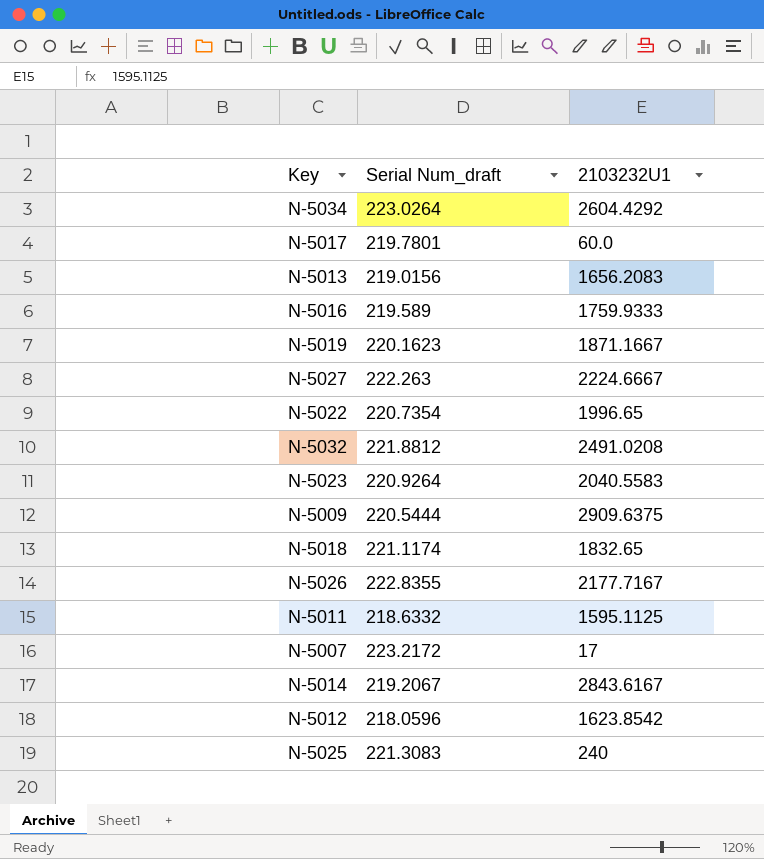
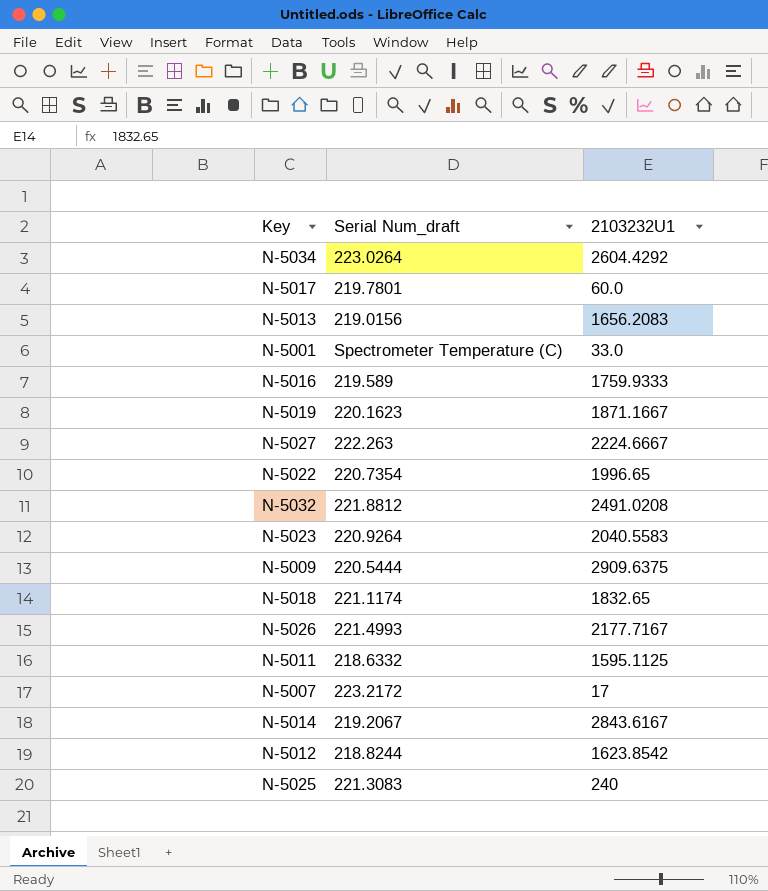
row N-5001: none -> Spectrometer Temperature (C) | 33.0
N-5026 | Serial Num_draft: 222.8355 -> 221.4993
N-5012 | Serial Num_draft: 218.0596 -> 218.8244

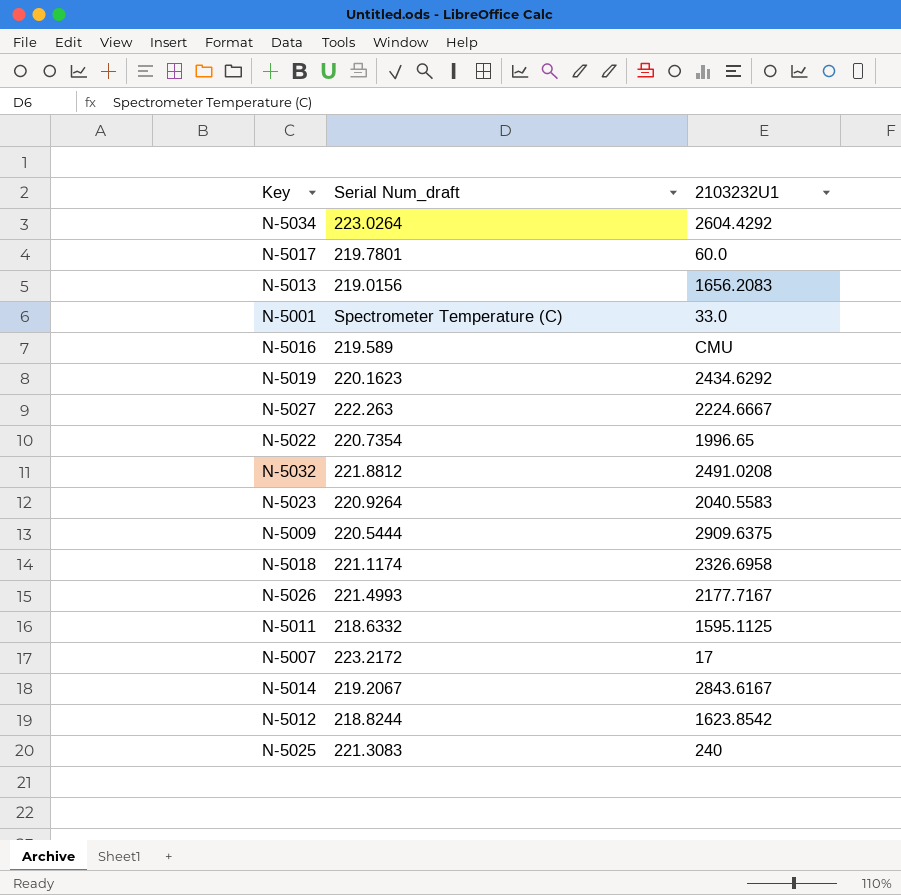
N-5016 | 2103232U1: 1759.9333 -> CMU
N-5019 | 2103232U1: 1871.1667 -> 2434.6292
N-5018 | 2103232U1: 1832.65 -> 2326.6958

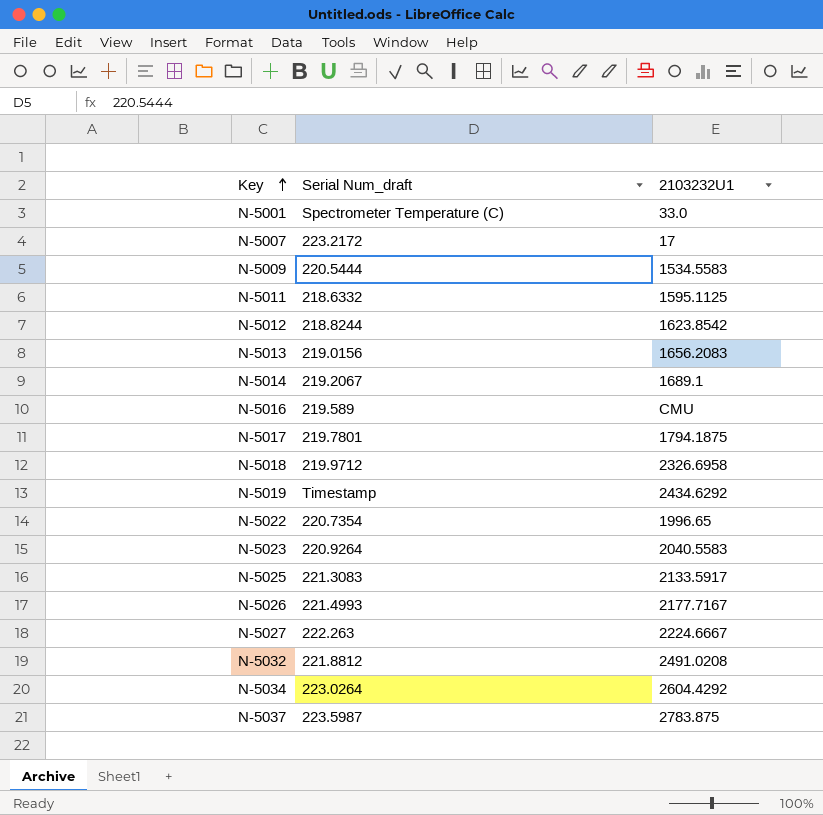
row order: none -> Key ascending
N-5009 | 2103232U1: 2909.6375 -> 1534.5583
N-5014 | 2103232U1: 2843.6167 -> 1689.1
N-5017 | 2103232U1: 60.0 -> 1794.1875
N-5018 | Serial Num_draft: 221.1174 -> 219.9712
N-5019 | Serial Num_draft: 220.1623 -> Timestamp
N-5025 | 2103232U1: 240 -> 2133.5917
row N-5037: none -> 223.5987 | 2783.875

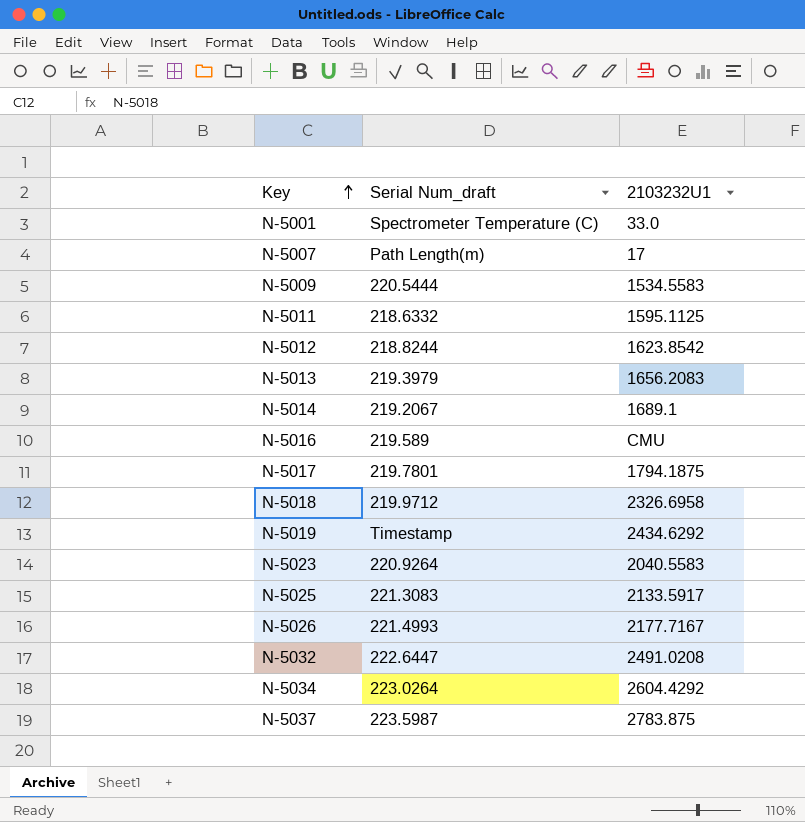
row N-5022: 220.7354 | 1996.65 -> none
row N-5027: 222.263 | 2224.6667 -> none
N-5007 | Serial Num_draft: 223.2172 -> Path Length(m)
N-5013 | Serial Num_draft: 219.0156 -> 219.3979
N-5032 | Serial Num_draft: 221.8812 -> 222.6447

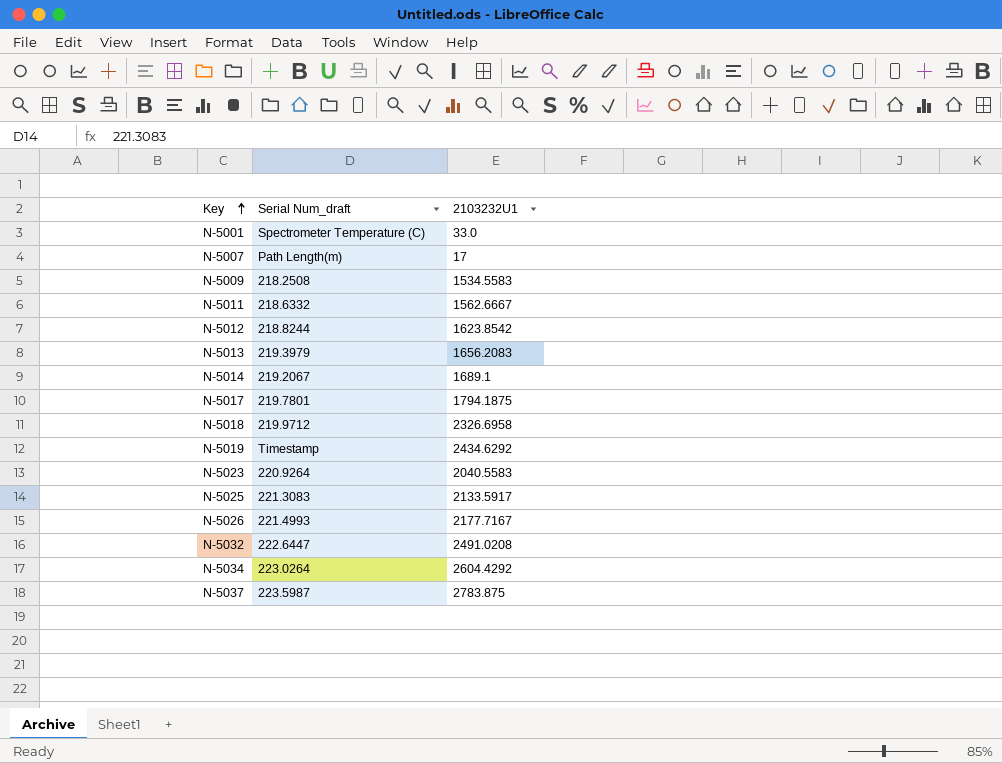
row N-5016: 219.589 | CMU -> none
N-5009 | Serial Num_draft: 220.5444 -> 218.2508
N-5011 | 2103232U1: 1595.1125 -> 1562.6667

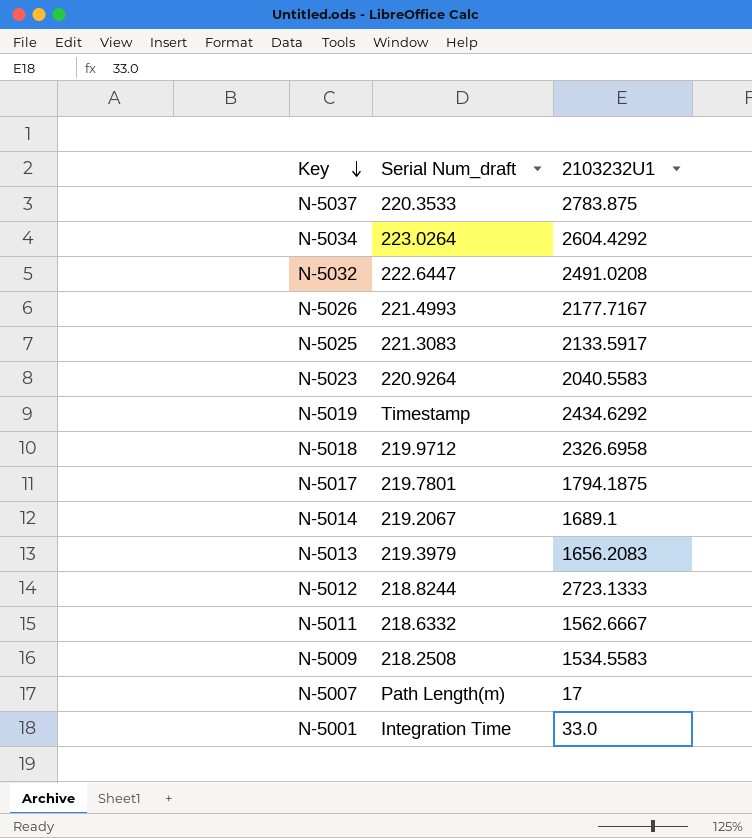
row order: Key ascending -> Key descending
N-5037 | Serial Num_draft: 223.5987 -> 220.3533
N-5012 | 2103232U1: 1623.8542 -> 2723.1333
N-5001 | Serial Num_draft: Spectrometer Temperature (C) -> Integration Time

